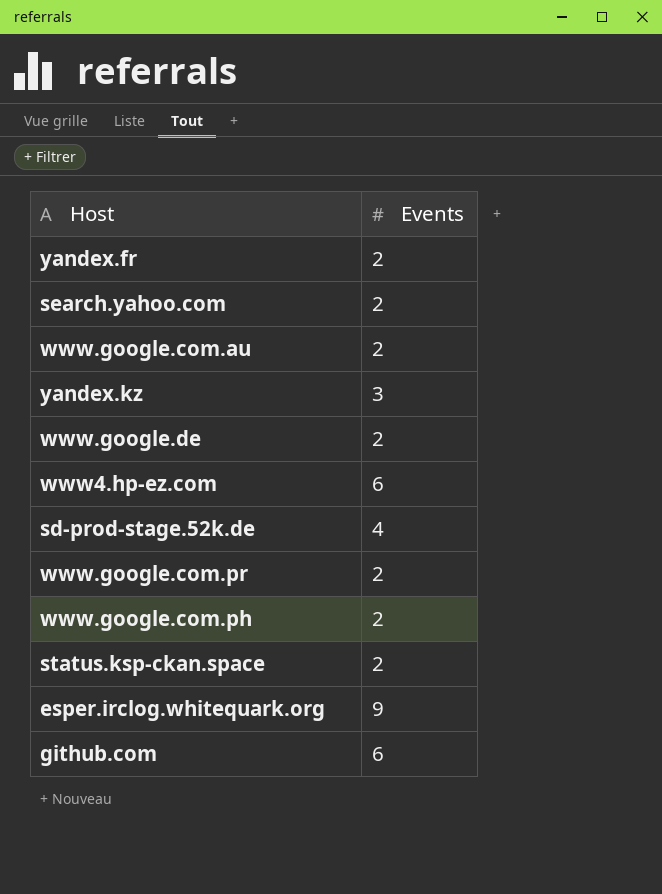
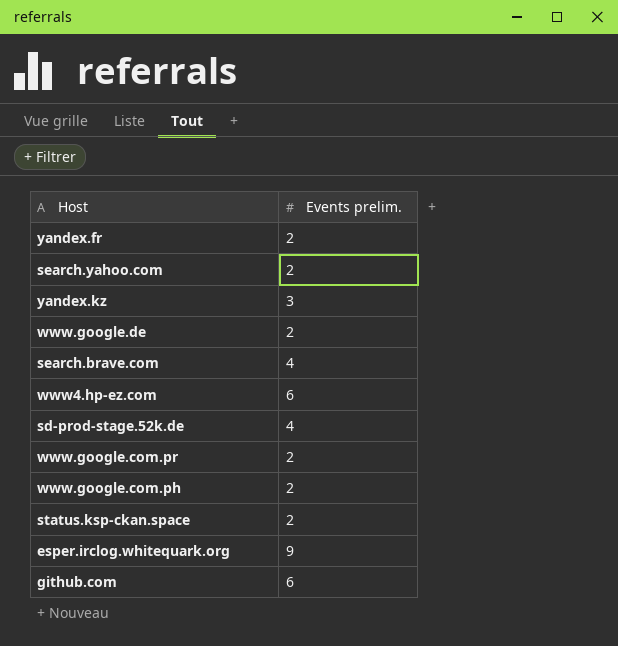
column name: Events -> Events prelim.
row www.google.com.au: 2 -> none
row search.brave.com: none -> 4

